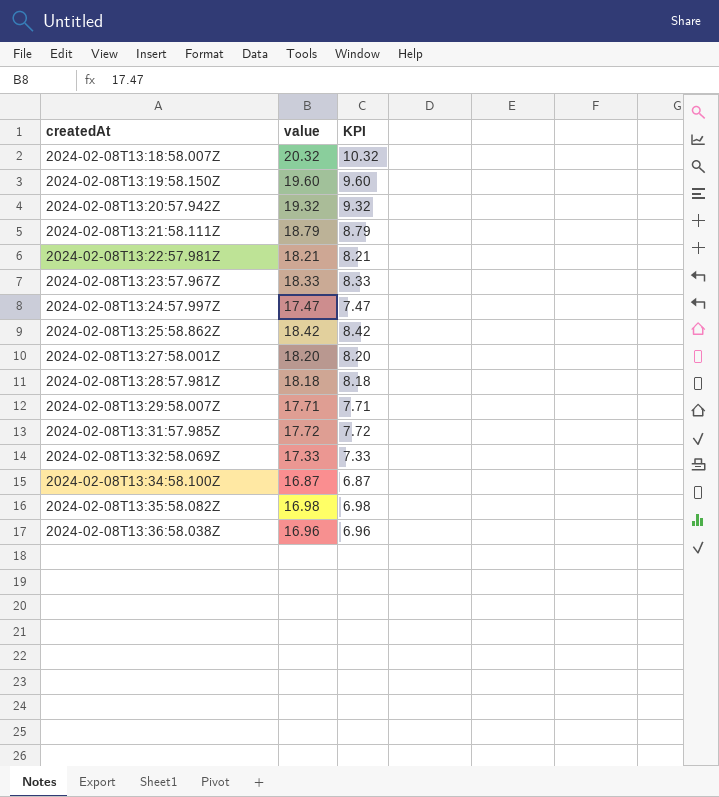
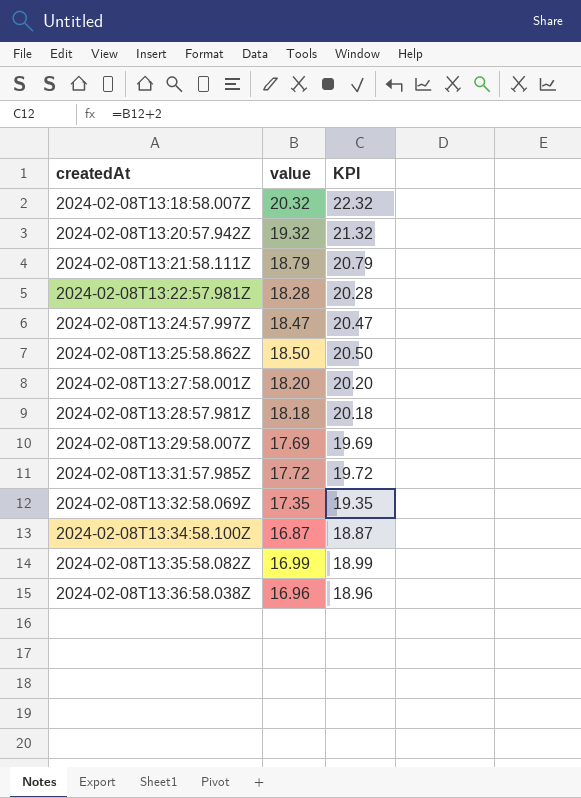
column KPI | formula: [value] - 10 -> [value] + 2
row 2024-02-08T13:19:58.150Z: 19.60 | 9.60 -> none
row 2024-02-08T13:23:57.967Z: 18.33 | 8.33 -> none
2024-02-08T13:22:57.981Z | value: 18.21 -> 18.28
2024-02-08T13:24:57.997Z | value: 17.47 -> 18.47
2024-02-08T13:25:58.862Z | value: 18.42 -> 18.50
2024-02-08T13:29:58.007Z | value: 17.71 -> 17.69
2024-02-08T13:32:58.069Z | value: 17.33 -> 17.35
2024-02-08T13:35:58.082Z | value: 16.98 -> 16.99

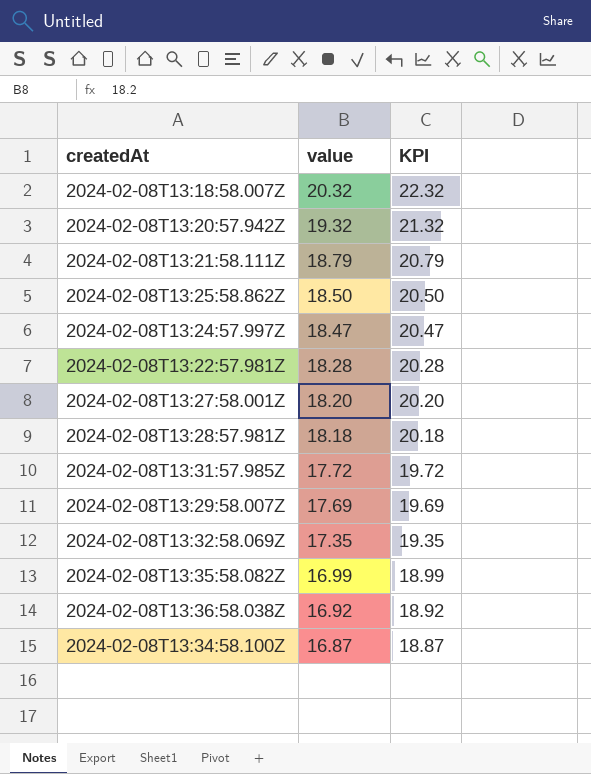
row order: createdAt ascending -> value descending
2024-02-08T13:36:58.038Z | value: 16.96 -> 16.92
2024-02-08T13:36:58.038Z | KPI: 18.96 -> 18.92

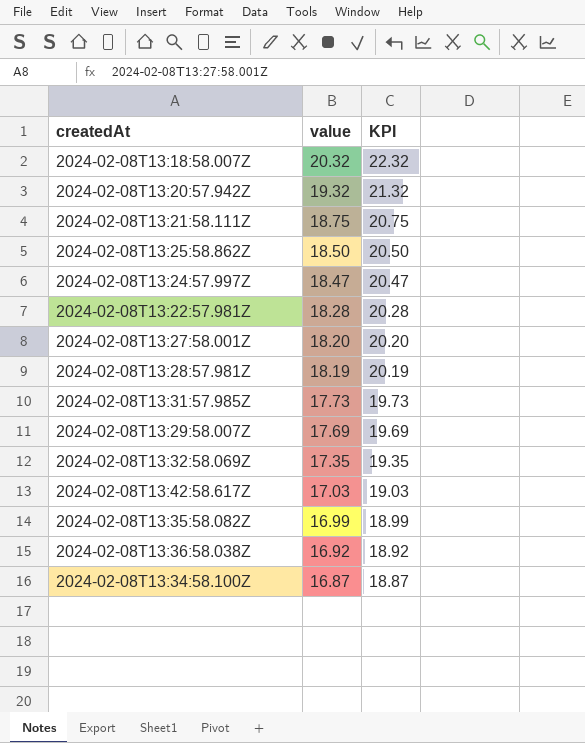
2024-02-08T13:21:58.111Z | value: 18.79 -> 18.75
2024-02-08T13:21:58.111Z | KPI: 20.79 -> 20.75
2024-02-08T13:28:57.981Z | value: 18.18 -> 18.19
2024-02-08T13:28:57.981Z | KPI: 20.18 -> 20.19
2024-02-08T13:31:57.985Z | value: 17.72 -> 17.73
2024-02-08T13:31:57.985Z | KPI: 19.72 -> 19.73
row 2024-02-08T13:42:58.617Z: none -> 17.03 | 19.03

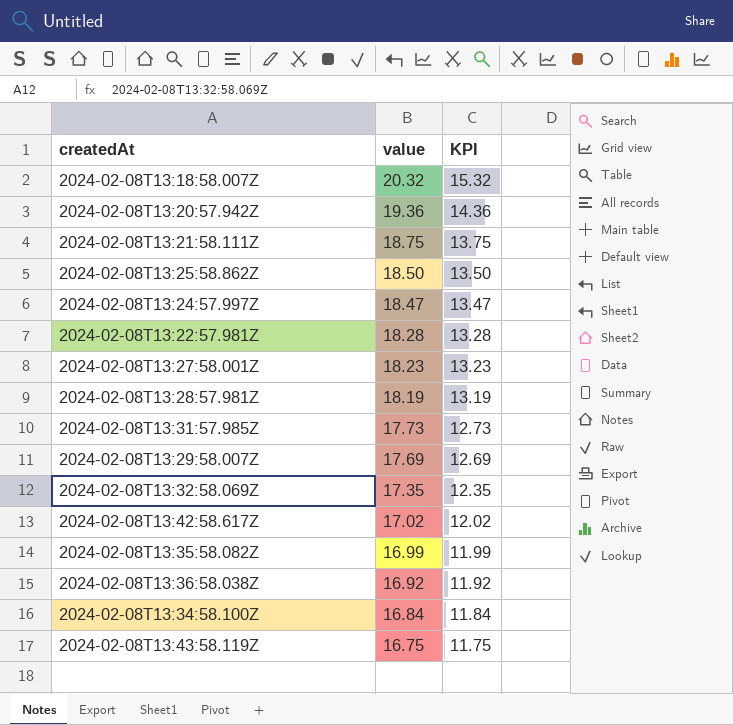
column KPI | formula: [value] + 2 -> [value] - 5
2024-02-08T13:20:57.942Z | value: 19.32 -> 19.36
2024-02-08T13:27:58.001Z | value: 18.20 -> 18.23
2024-02-08T13:42:58.617Z | value: 17.03 -> 17.02
2024-02-08T13:34:58.100Z | value: 16.87 -> 16.84
row 2024-02-08T13:43:58.119Z: none -> 16.75 | 11.75

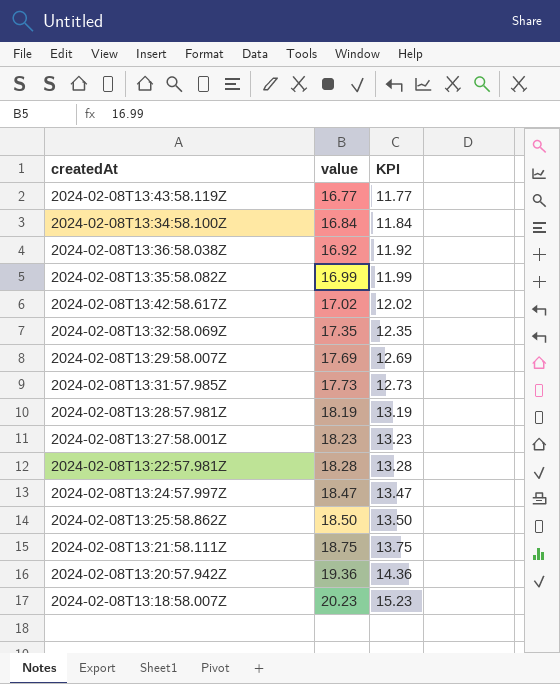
row order: value descending -> value ascending
2024-02-08T13:43:58.119Z | value: 16.75 -> 16.77
2024-02-08T13:43:58.119Z | KPI: 11.75 -> 11.77
2024-02-08T13:18:58.007Z | value: 20.32 -> 20.23
2024-02-08T13:18:58.007Z | KPI: 15.32 -> 15.23

